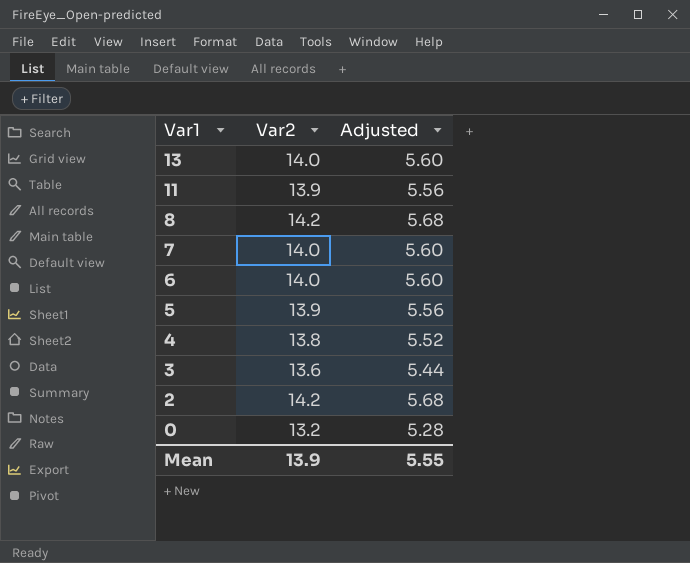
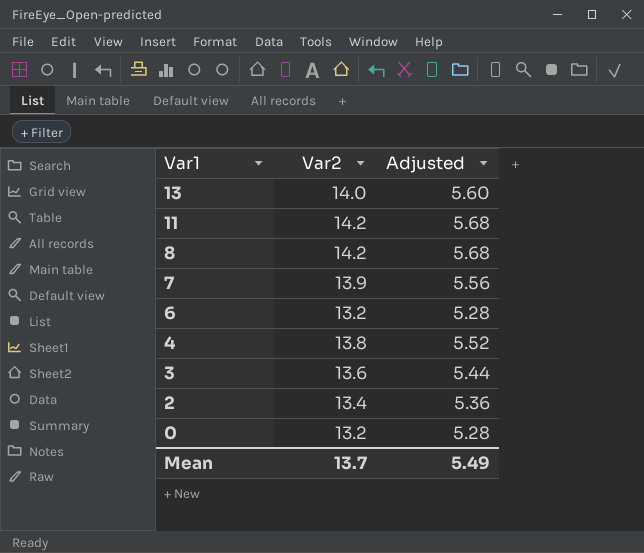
row 5: 13.9 | 5.56 -> none
11 | Var2: 13.9 -> 14.2
11 | Adjusted: 5.56 -> 5.68
7 | Var2: 14.0 -> 13.9
7 | Adjusted: 5.60 -> 5.56
6 | Var2: 14.0 -> 13.2
6 | Adjusted: 5.60 -> 5.28
2 | Var2: 14.2 -> 13.4
2 | Adjusted: 5.68 -> 5.36
Mean | Var2: 13.9 -> 13.7
Mean | Adjusted: 5.55 -> 5.49

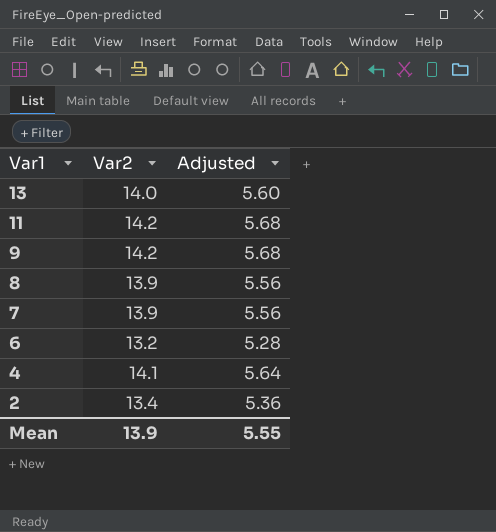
row 3: 13.6 | 5.44 -> none
row 0: 13.2 | 5.28 -> none
row 9: none -> 14.2 | 5.68
8 | Var2: 14.2 -> 13.9
8 | Adjusted: 5.68 -> 5.56
4 | Var2: 13.8 -> 14.1
4 | Adjusted: 5.52 -> 5.64
Mean | Var2: 13.7 -> 13.9
Mean | Adjusted: 5.49 -> 5.55

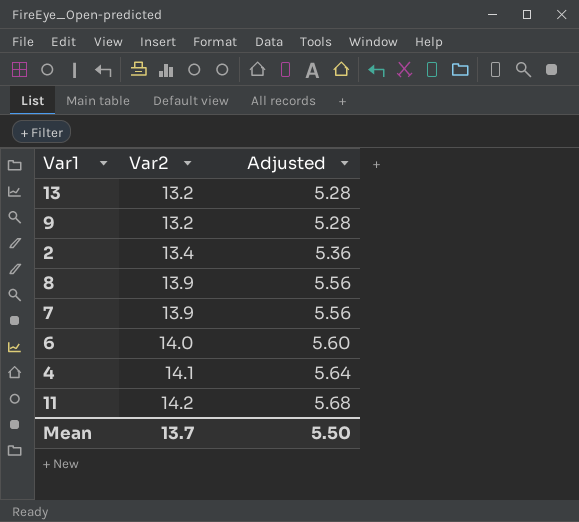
row order: Var1 descending -> Var2 ascending
13 | Var2: 14.0 -> 13.2
13 | Adjusted: 5.60 -> 5.28
9 | Var2: 14.2 -> 13.2
9 | Adjusted: 5.68 -> 5.28
6 | Var2: 13.2 -> 14.0
6 | Adjusted: 5.28 -> 5.60
Mean | Var2: 13.9 -> 13.7
Mean | Adjusted: 5.55 -> 5.50

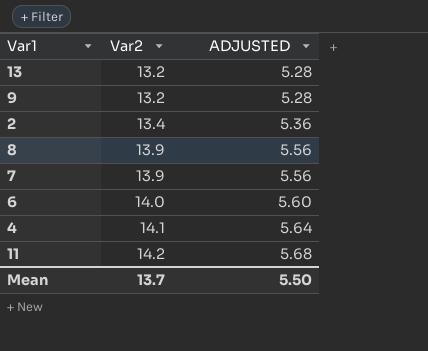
column name: Adjusted -> ADJUSTED

